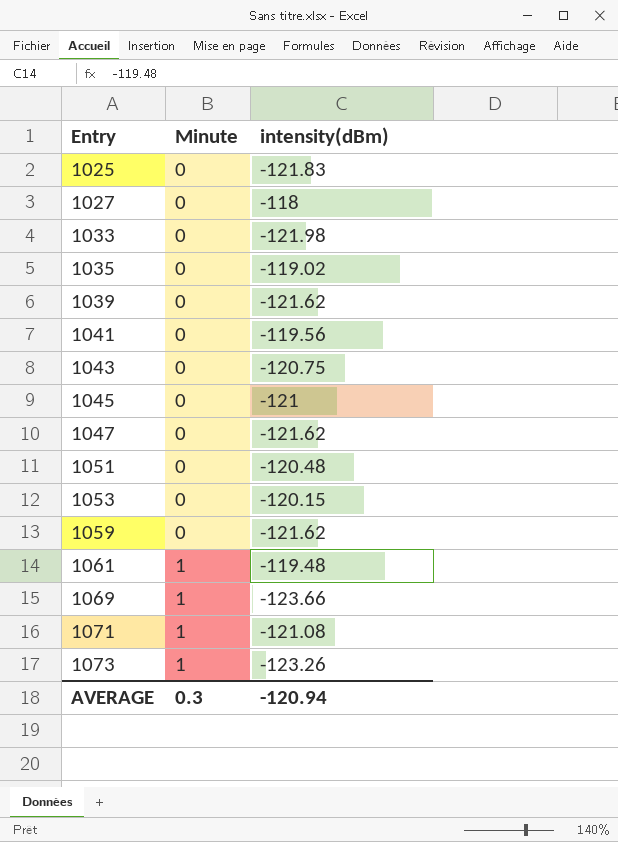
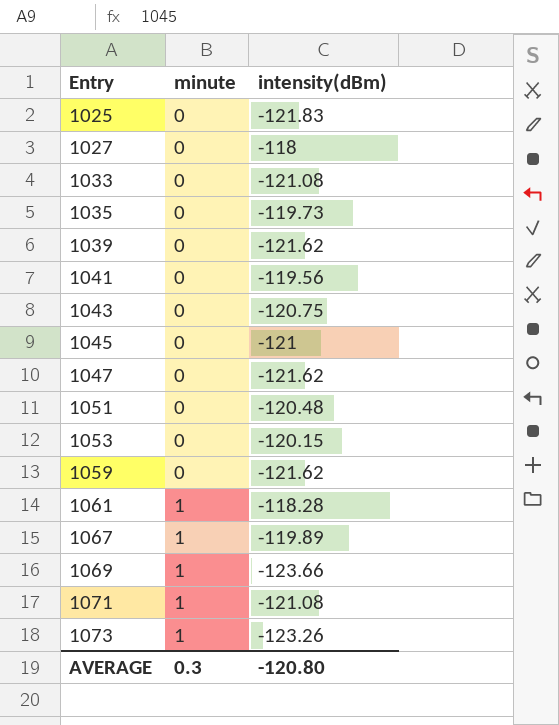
column name: Minute -> minute
1033 | intensity(dBm): -121.98 -> -121.08
1035 | intensity(dBm): -119.02 -> -119.73
1061 | intensity(dBm): -119.48 -> -118.28
row 1067: none -> 1 | -119.89
AVERAGE | intensity(dBm): -120.94 -> -120.80

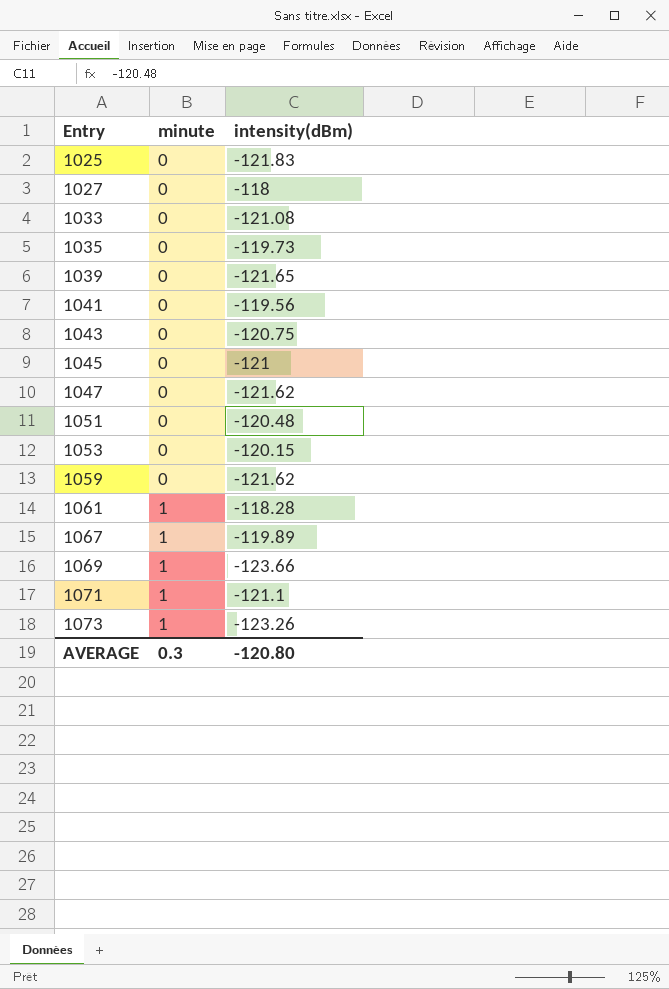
1039 | intensity(dBm): -121.62 -> -121.65
1071 | intensity(dBm): -121.08 -> -121.1

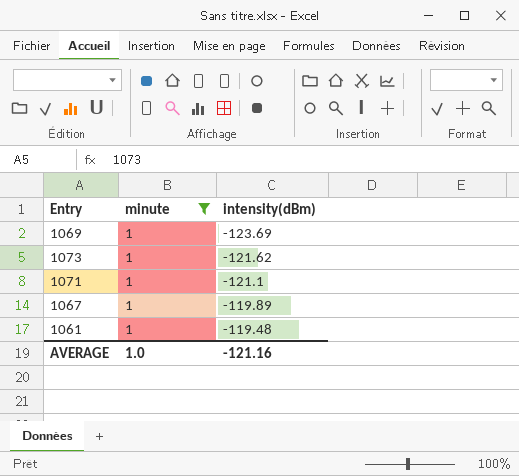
filter: none -> minute = 1
row order: Entry ascending -> intensity(dBm) ascending
1069 | intensity(dBm): -123.66 -> -123.69
1073 | intensity(dBm): -123.26 -> -121.62
1061 | intensity(dBm): -118.28 -> -119.48
AVERAGE | minute: 0.3 -> 1.0
AVERAGE | intensity(dBm): -120.80 -> -121.16

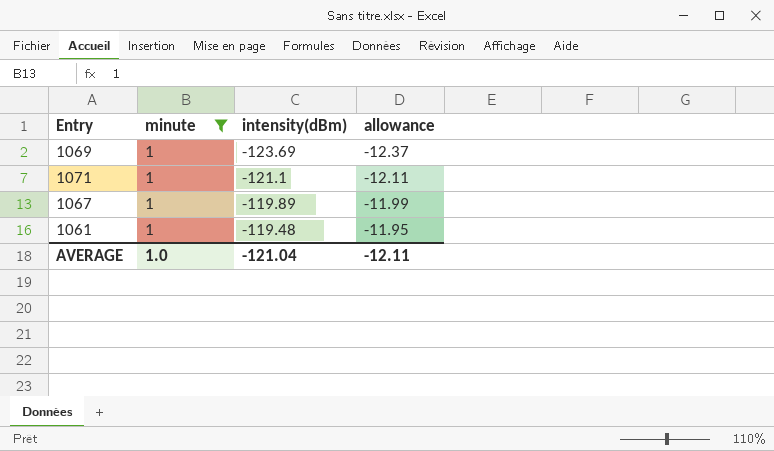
column allowance | formula: none -> [intensity(dBm)] * 0.1
row 1073: 1 | -121.62 -> none
AVERAGE | intensity(dBm): -121.16 -> -121.04

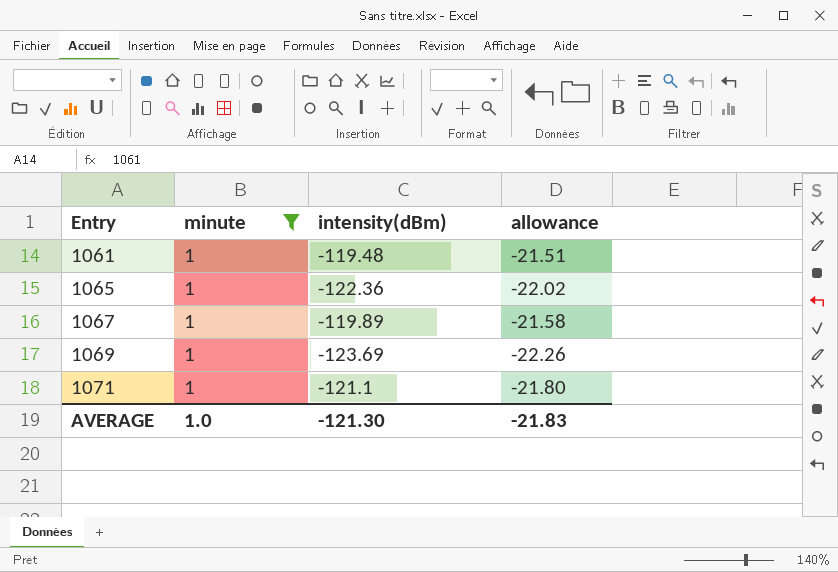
row order: intensity(dBm) ascending -> Entry ascending
column allowance | formula: [intensity(dBm)] * 0.1 -> [intensity(dBm)] * 0.18
row 1065: none -> 1 | -122.36 | -22.02
AVERAGE | intensity(dBm): -121.04 -> -121.30
AVERAGE | allowance: -12.11 -> -21.83

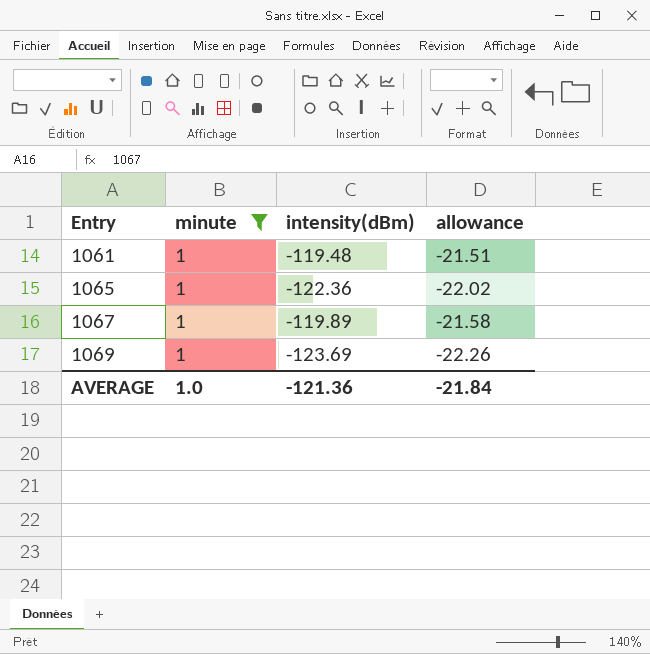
row 1071: 1 | -121.1 | -21.80 -> none
AVERAGE | intensity(dBm): -121.30 -> -121.36
AVERAGE | allowance: -21.83 -> -21.84

